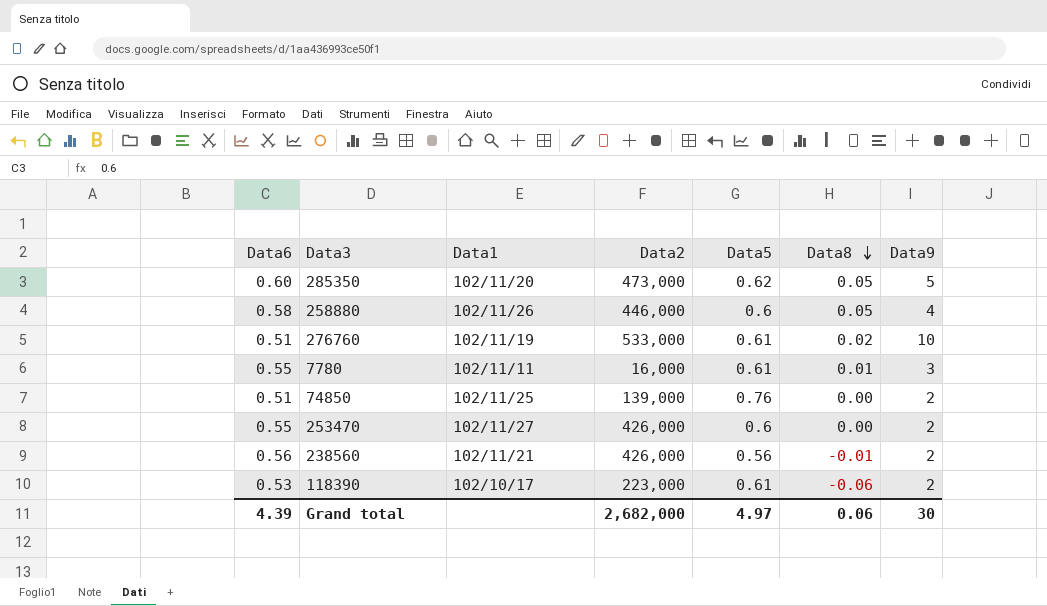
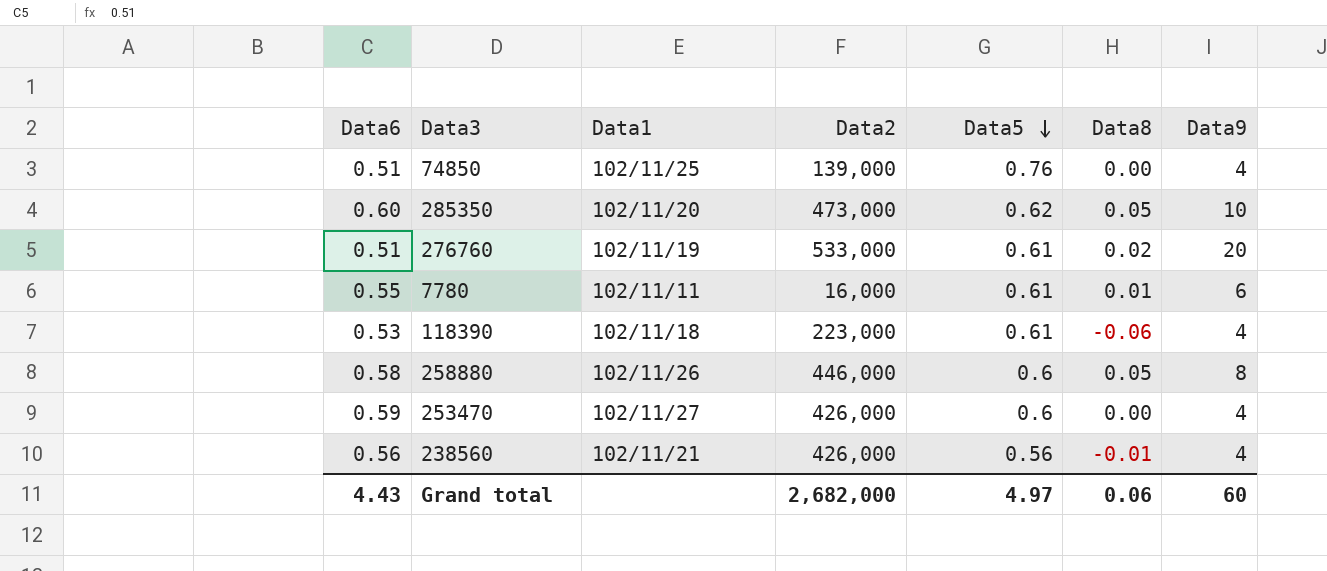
row order: Data8 descending -> Data5 descending
74850 | Data9: 2 -> 4
285350 | Data9: 5 -> 10
276760 | Data9: 10 -> 20
7780 | Data9: 3 -> 6
118390 | Data1: 102/10/17 -> 102/11/18
118390 | Data9: 2 -> 4
258880 | Data9: 4 -> 8
253470 | Data6: 0.55 -> 0.59
253470 | Data9: 2 -> 4
238560 | Data9: 2 -> 4
Grand total | Data6: 4.39 -> 4.43
Grand total | Data9: 30 -> 60

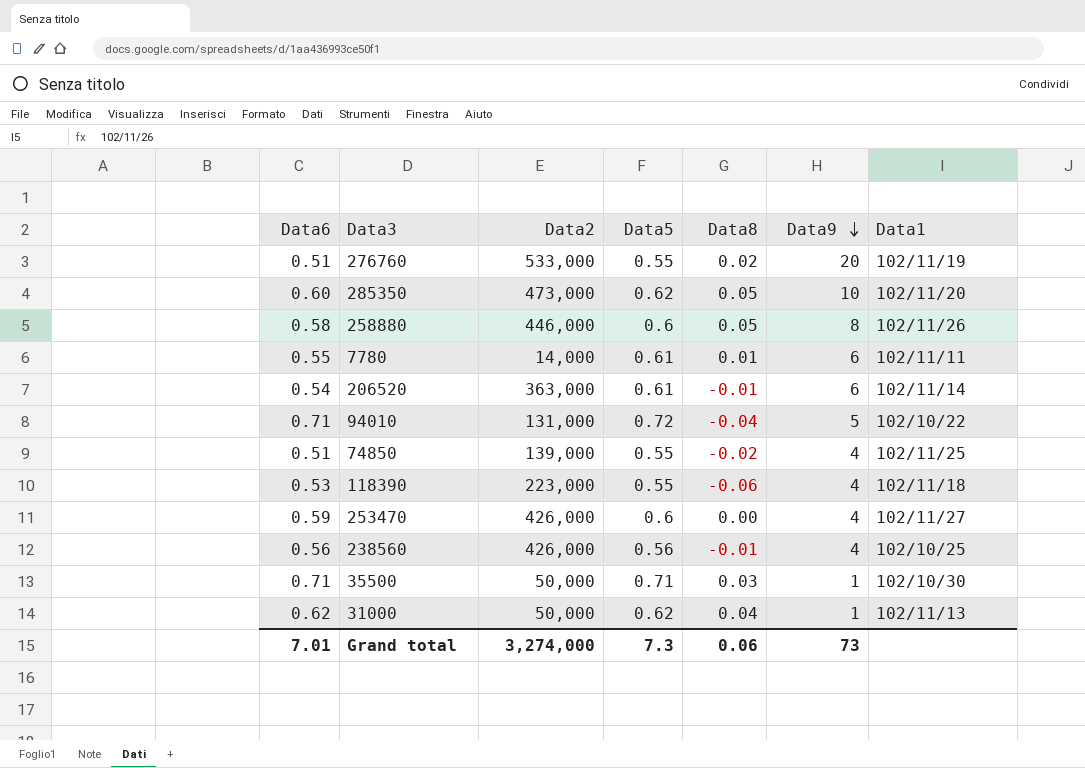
row order: Data5 descending -> Data9 descending
column Data1 | position: 3 -> 7
276760 | Data5: 0.61 -> 0.55
7780 | Data2: 16,000 -> 14,000
row 206520: none -> 0.54 | 363,000 | 0.61 | -0.01 | 6 | 102/11/14
row 94010: none -> 0.71 | 131,000 | 0.72 | -0.04 | 5 | 102/10/22
74850 | Data5: 0.76 -> 0.55
74850 | Data8: 0.00 -> -0.02
118390 | Data5: 0.61 -> 0.55
238560 | Data1: 102/11/21 -> 102/10/25
row 35500: none -> 0.71 | 50,000 | 0.71 | 0.03 | 1 | 102/10/30
row 31000: none -> 0.62 | 50,000 | 0.62 | 0.04 | 1 | 102/11/13
Grand total | Data6: 4.43 -> 7.01
Grand total | Data2: 2,682,000 -> 3,274,000
Grand total | Data5: 4.97 -> 7.3
Grand total | Data9: 60 -> 73

